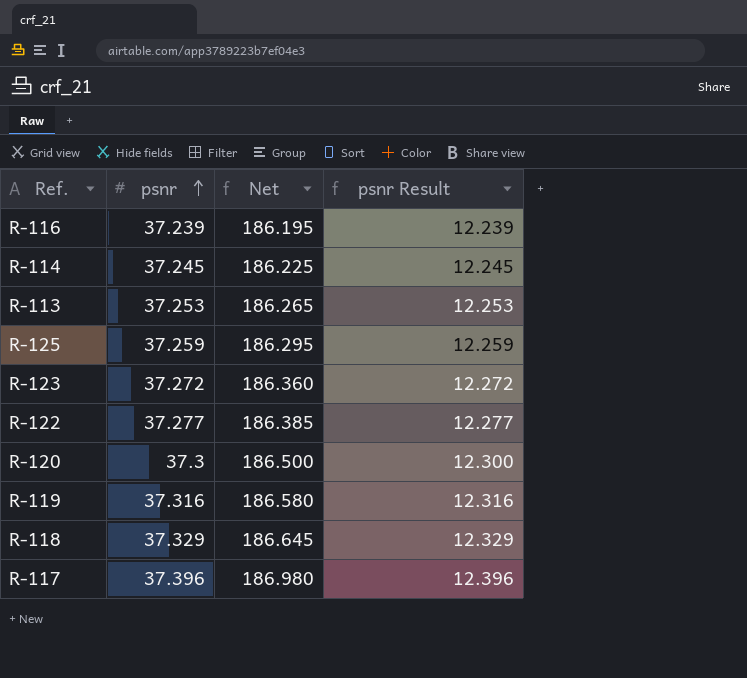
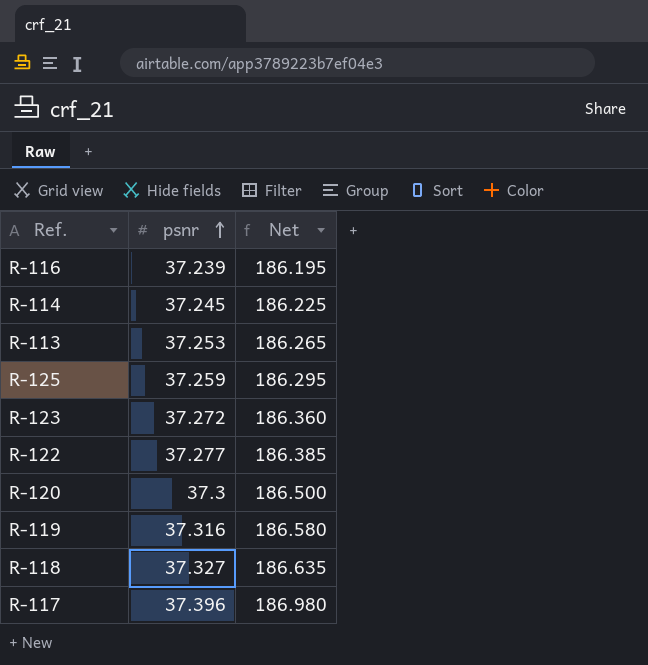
column psnr Result | formula: [psnr] - 25 -> none
R-118 | psnr: 37.329 -> 37.327
R-118 | Net: 186.645 -> 186.635

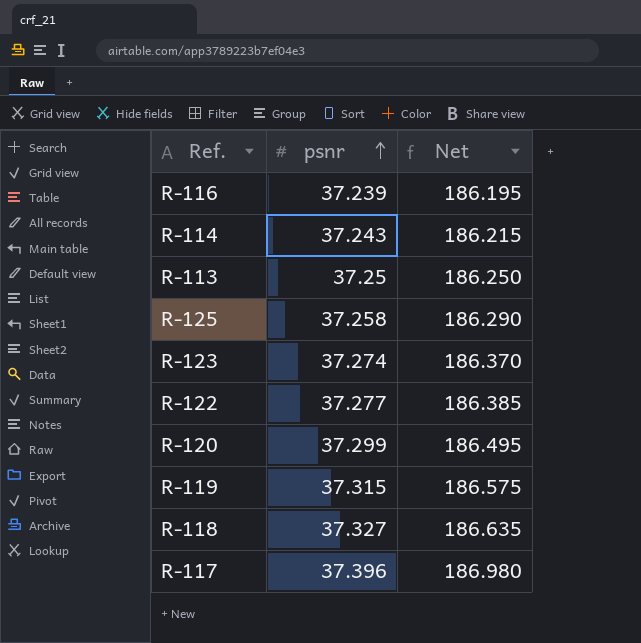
R-114 | psnr: 37.245 -> 37.243
R-114 | Net: 186.225 -> 186.215
R-113 | psnr: 37.253 -> 37.25
R-113 | Net: 186.265 -> 186.250
R-125 | psnr: 37.259 -> 37.258
R-125 | Net: 186.295 -> 186.290
R-123 | psnr: 37.272 -> 37.274
R-123 | Net: 186.360 -> 186.370
R-120 | psnr: 37.3 -> 37.299
R-120 | Net: 186.500 -> 186.495
R-119 | psnr: 37.316 -> 37.315
R-119 | Net: 186.580 -> 186.575

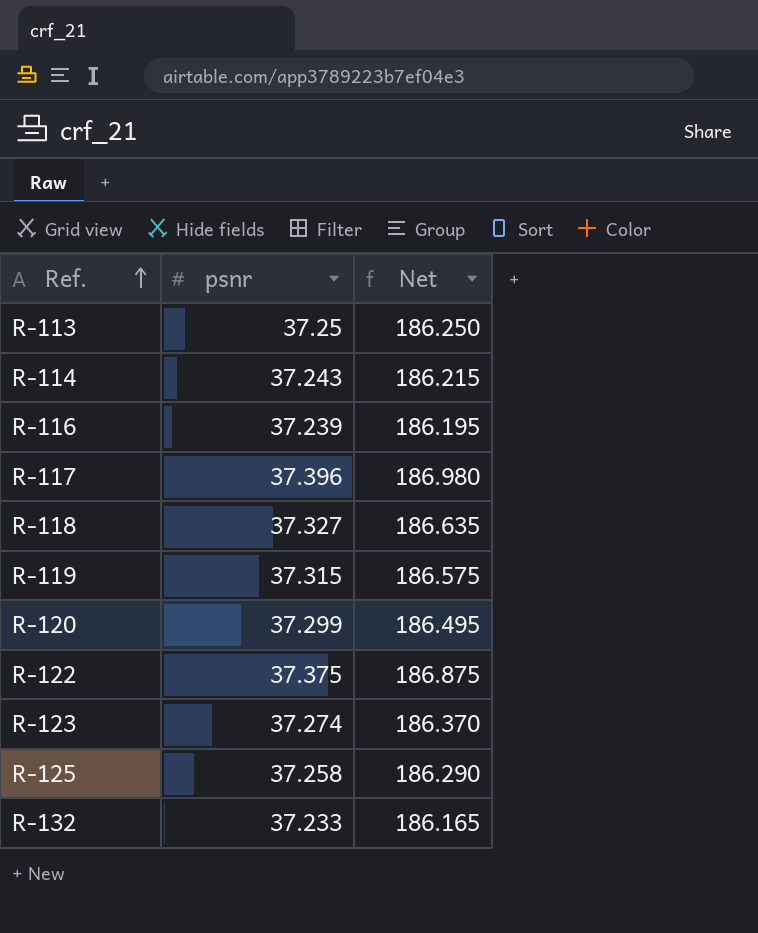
row order: psnr ascending -> Ref. ascending
R-122 | psnr: 37.277 -> 37.375
R-122 | Net: 186.385 -> 186.875
row R-132: none -> 37.233 | 186.165

